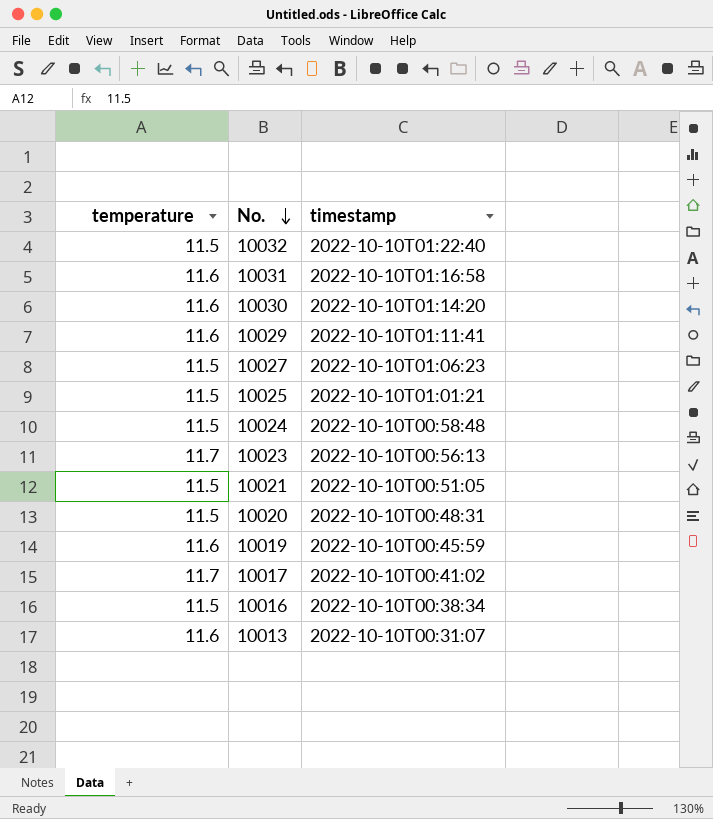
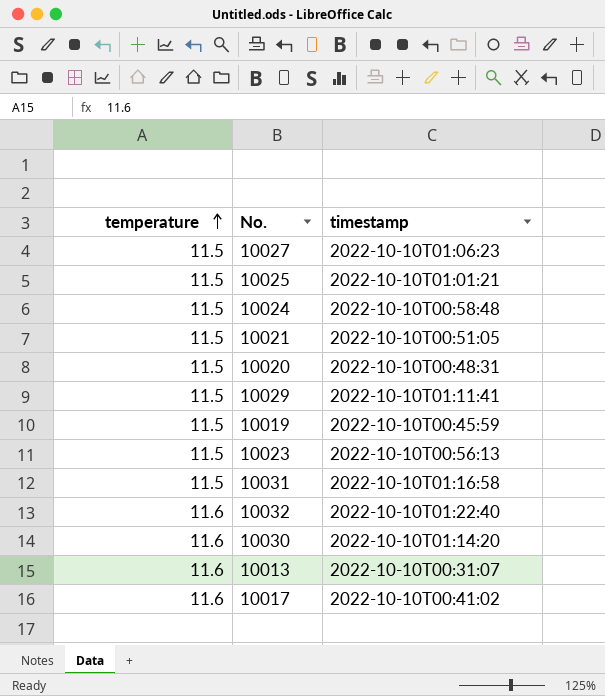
row order: No. descending -> temperature ascending
row 10016: 11.5 | 2022-10-10T00:38:34 -> none
10029 | temperature: 11.6 -> 11.5
10019 | temperature: 11.6 -> 11.5
10023 | temperature: 11.7 -> 11.5
10031 | temperature: 11.6 -> 11.5
10032 | temperature: 11.5 -> 11.6
10017 | temperature: 11.7 -> 11.6

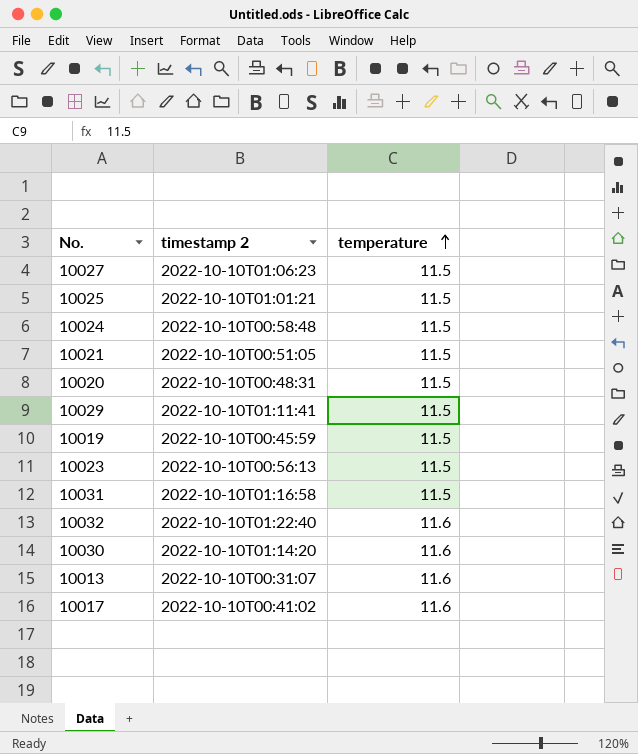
column name: timestamp -> timestamp 2
column temperature | position: 1 -> 3

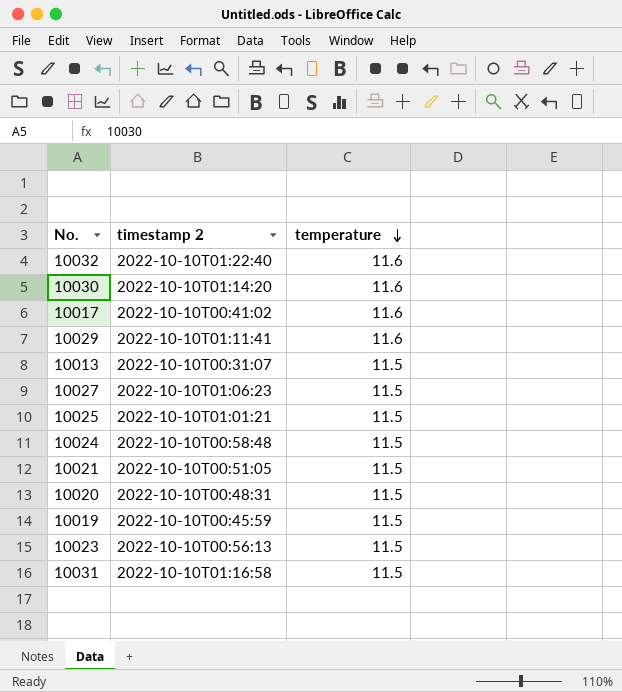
row order: temperature ascending -> temperature descending
10029 | temperature: 11.5 -> 11.6
10013 | temperature: 11.6 -> 11.5

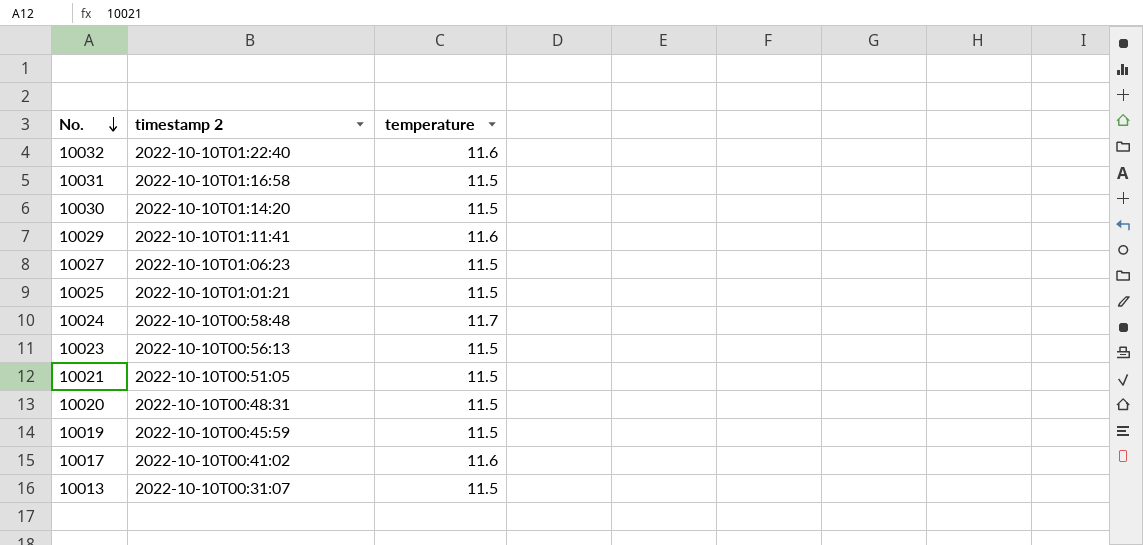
row order: temperature descending -> No. descending
10030 | temperature: 11.6 -> 11.5
10024 | temperature: 11.5 -> 11.7

